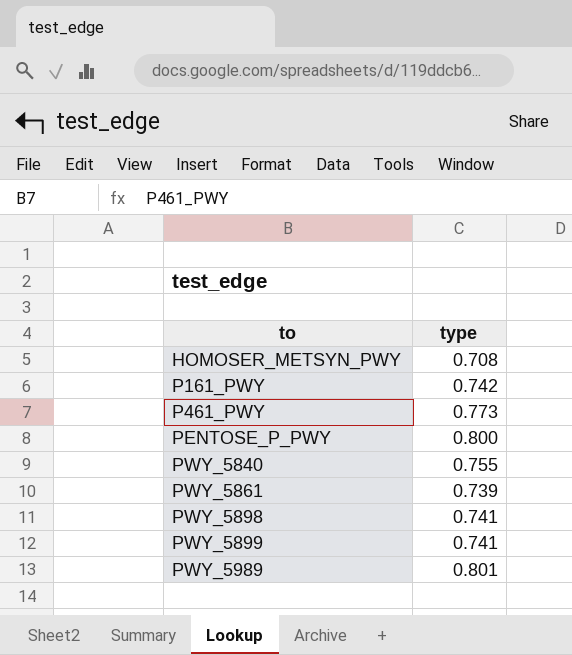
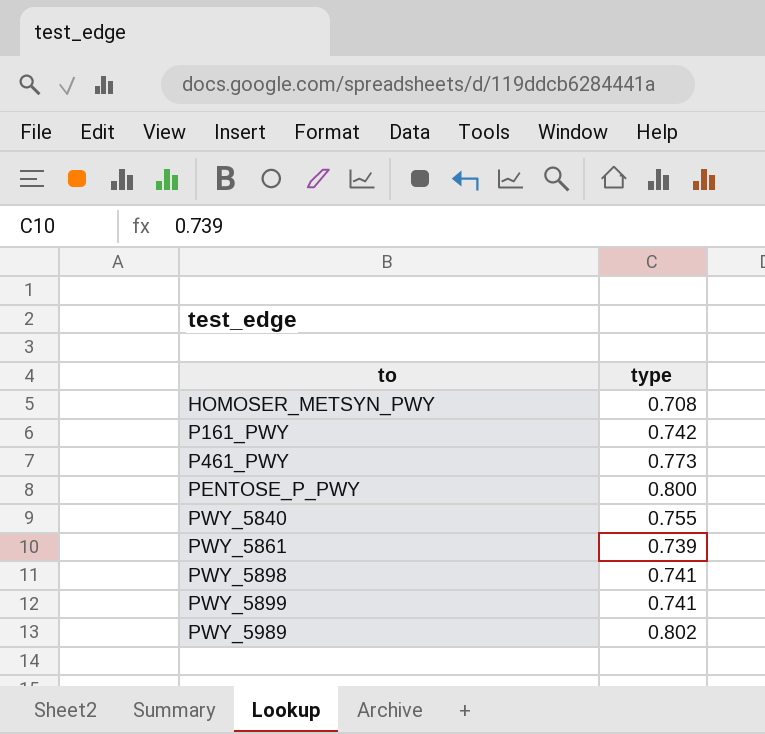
PWY_5989 | type: 0.801 -> 0.802

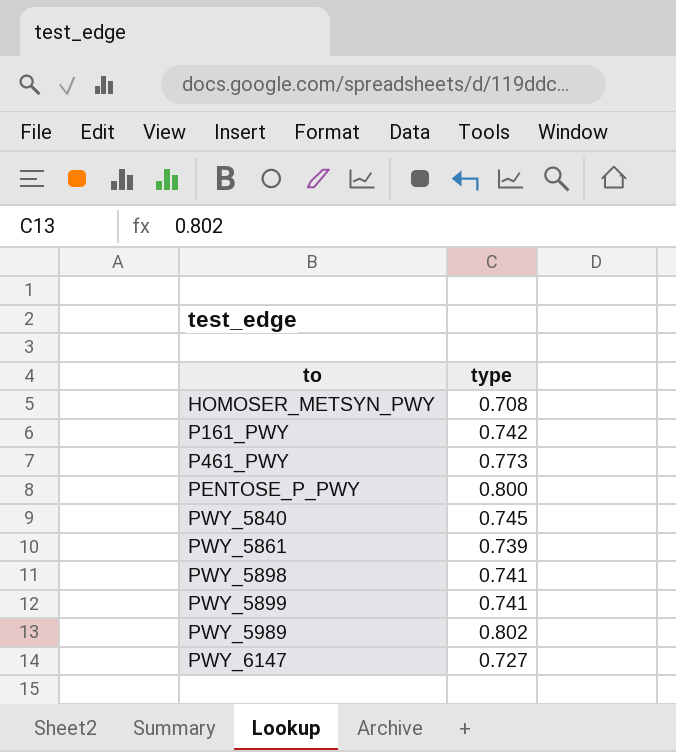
PWY_5840 | type: 0.755 -> 0.745
row PWY_6147: none -> 0.727

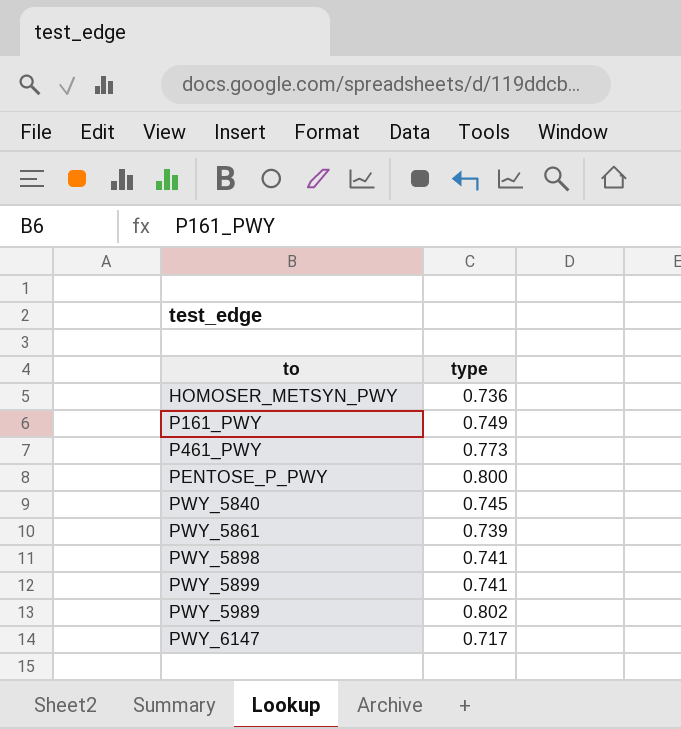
HOMOSER_METSYN_PWY | type: 0.708 -> 0.736
P161_PWY | type: 0.742 -> 0.749
PWY_6147 | type: 0.727 -> 0.717

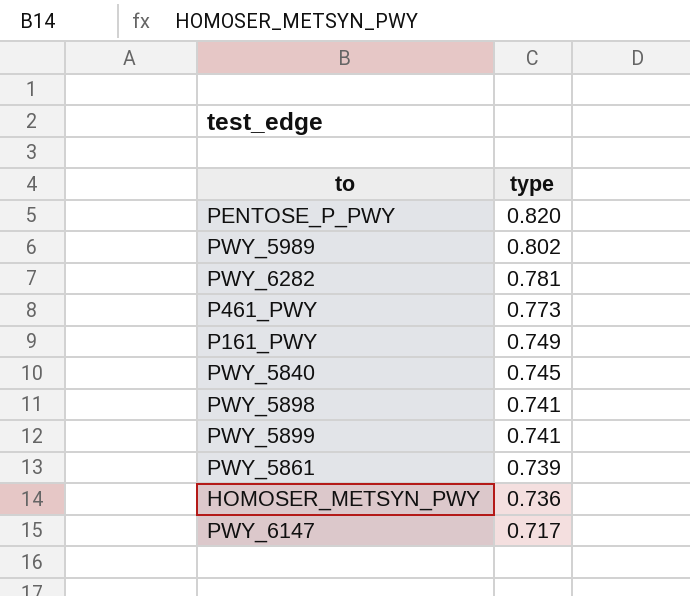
row order: to ascending -> type descending
PENTOSE_P_PWY | type: 0.800 -> 0.820
row PWY_6282: none -> 0.781

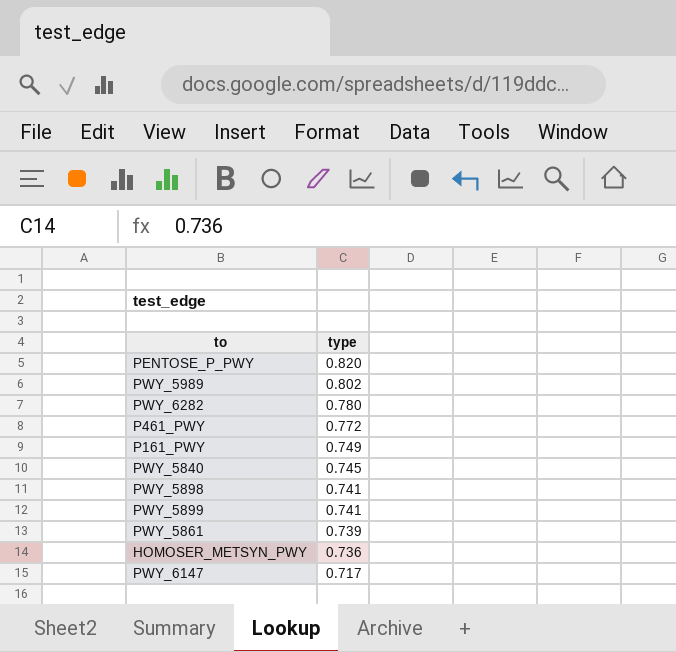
PWY_6282 | type: 0.781 -> 0.780
P461_PWY | type: 0.773 -> 0.772

